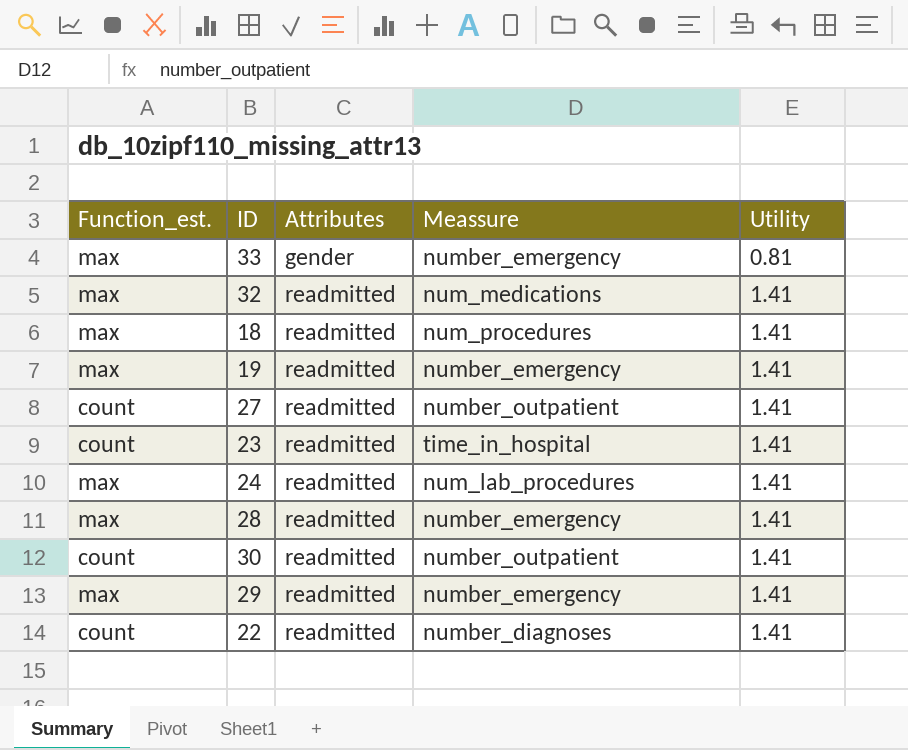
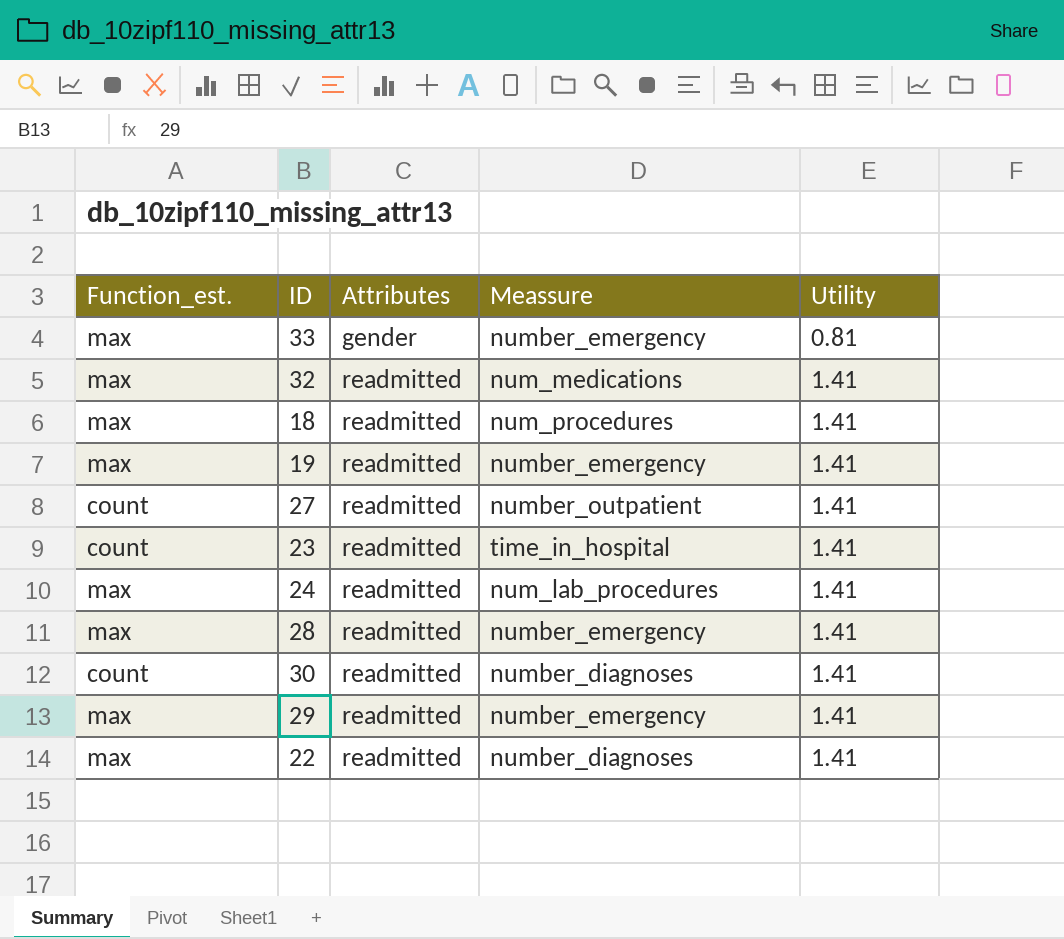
30 | Meassure: number_outpatient -> number_diagnoses
22 | Function_est.: count -> max

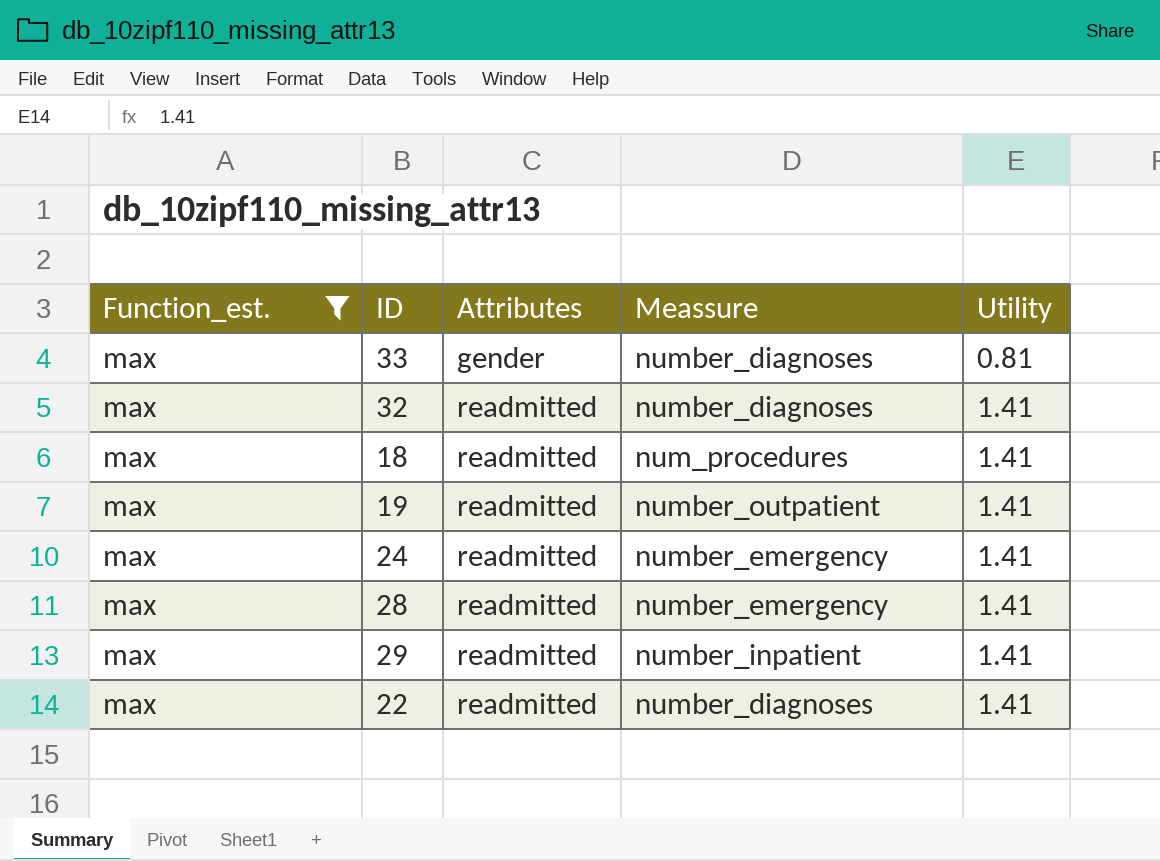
filter: none -> Function_est. = max
33 | Meassure: number_emergency -> number_diagnoses
32 | Meassure: num_medications -> number_diagnoses
19 | Meassure: number_emergency -> number_outpatient
24 | Meassure: num_lab_procedures -> number_emergency
29 | Meassure: number_emergency -> number_inpatient

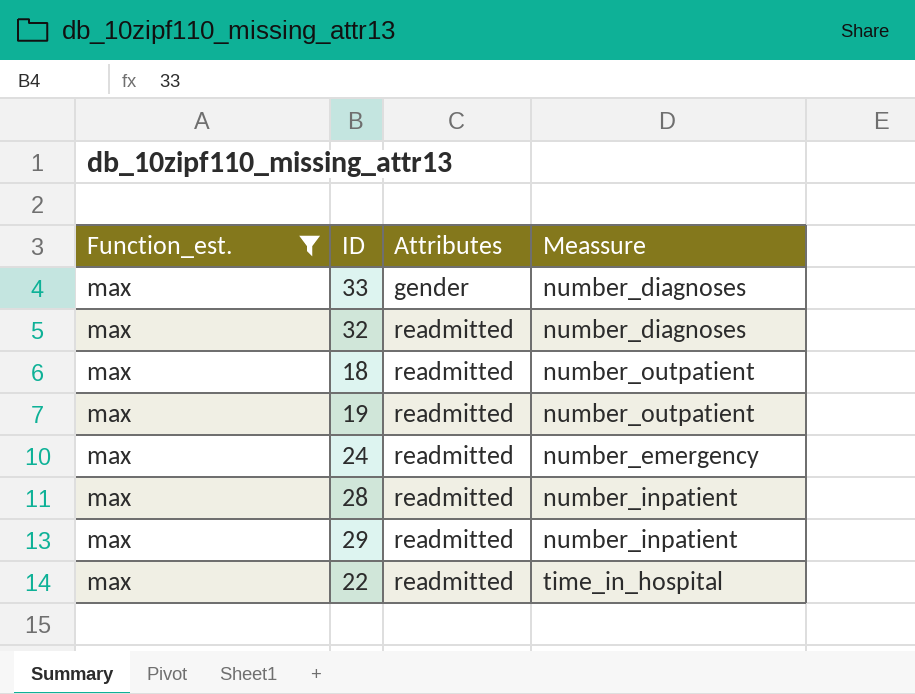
column Utility | position: 5 -> none
18 | Meassure: num_procedures -> number_outpatient
28 | Meassure: number_emergency -> number_inpatient
22 | Meassure: number_diagnoses -> time_in_hospital

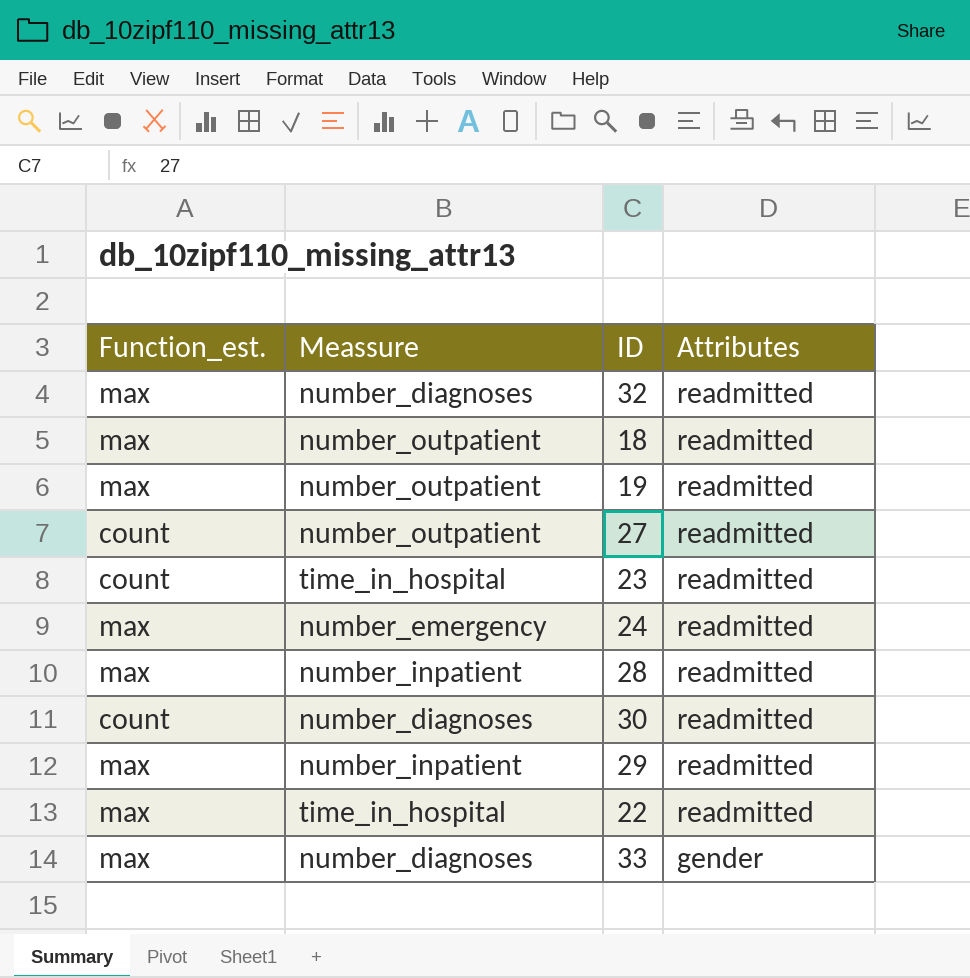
filter: Function_est. = max -> none
row order: Attributes ascending -> Attributes descending
column Meassure | position: 4 -> 2

